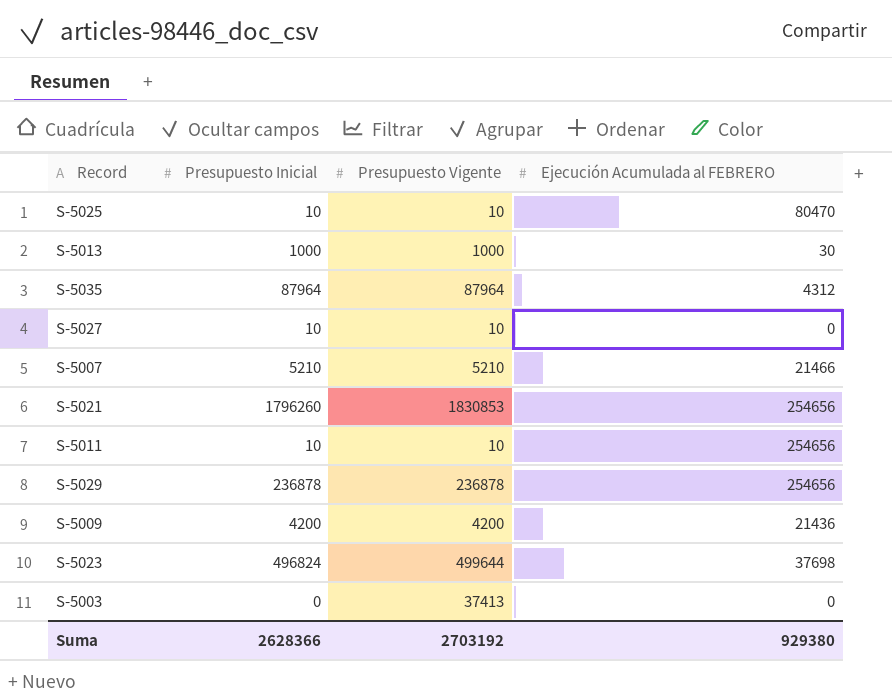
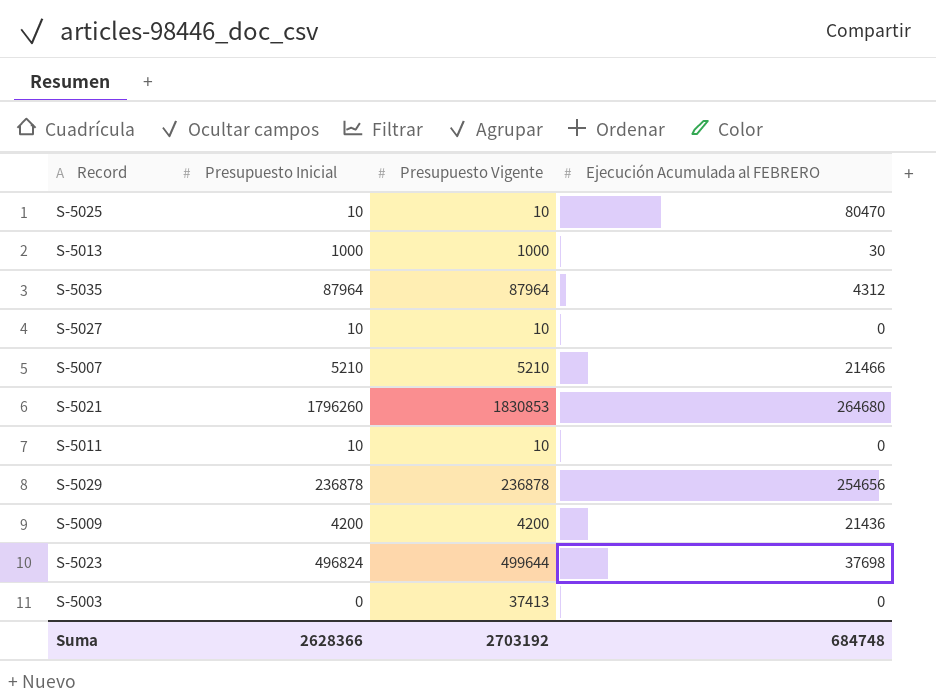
S-5021 | Ejecución Acumulada al FEBRERO: 254656 -> 264680
S-5011 | Ejecución Acumulada al FEBRERO: 254656 -> 0
Suma | Ejecución Acumulada al FEBRERO: 929380 -> 684748

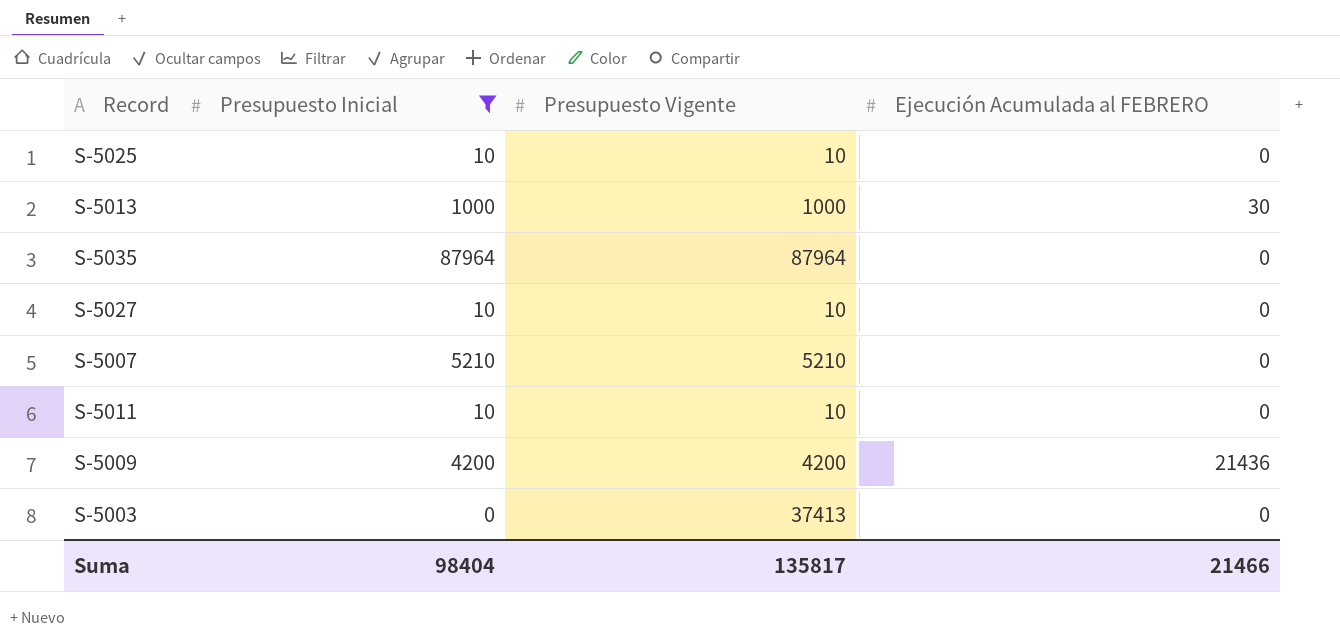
filter: none -> Presupuesto Inicial <= 87964
S-5025 | Ejecución Acumulada al FEBRERO: 80470 -> 0
S-5035 | Ejecución Acumulada al FEBRERO: 4312 -> 0
S-5007 | Ejecución Acumulada al FEBRERO: 21466 -> 0
Suma | Presupuesto Inicial: 2628366 -> 98404
Suma | Presupuesto Vigente: 2703192 -> 135817
Suma | Ejecución Acumulada al FEBRERO: 684748 -> 21466

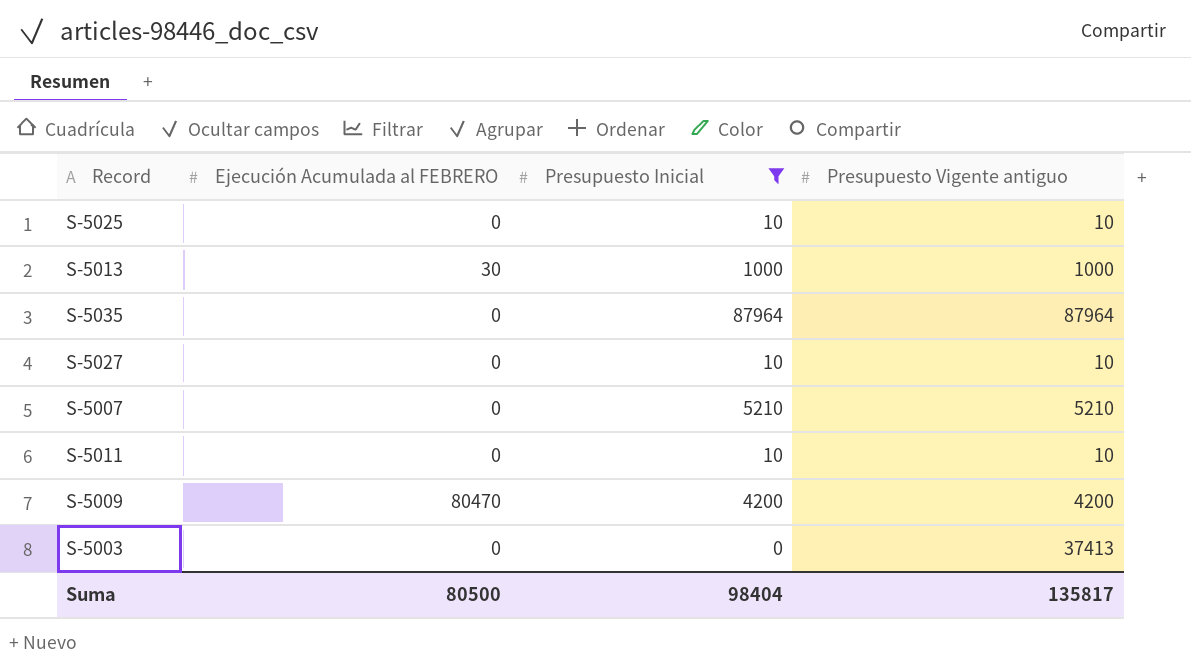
column Ejecución Acumulada al FEBRERO | position: 4 -> 2
column name: Presupuesto Vigente -> Presupuesto Vigente antiguo
S-5009 | Ejecución Acumulada al FEBRERO: 21436 -> 80470
Suma | Ejecución Acumulada al FEBRERO: 21466 -> 80500

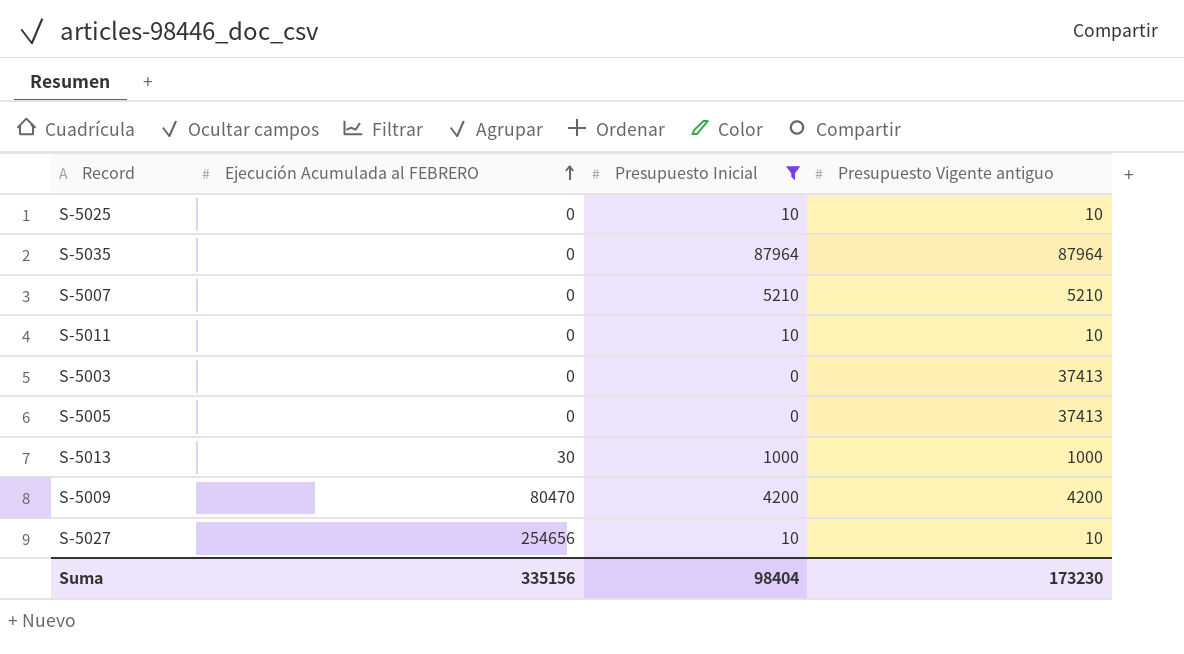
row order: none -> Ejecución Acumulada al FEBRERO ascending
row S-5005: none -> 0 | 0 | 37413
S-5027 | Ejecución Acumulada al FEBRERO: 0 -> 254656
Suma | Ejecución Acumulada al FEBRERO: 80500 -> 335156
Suma | Presupuesto Vigente antiguo: 135817 -> 173230

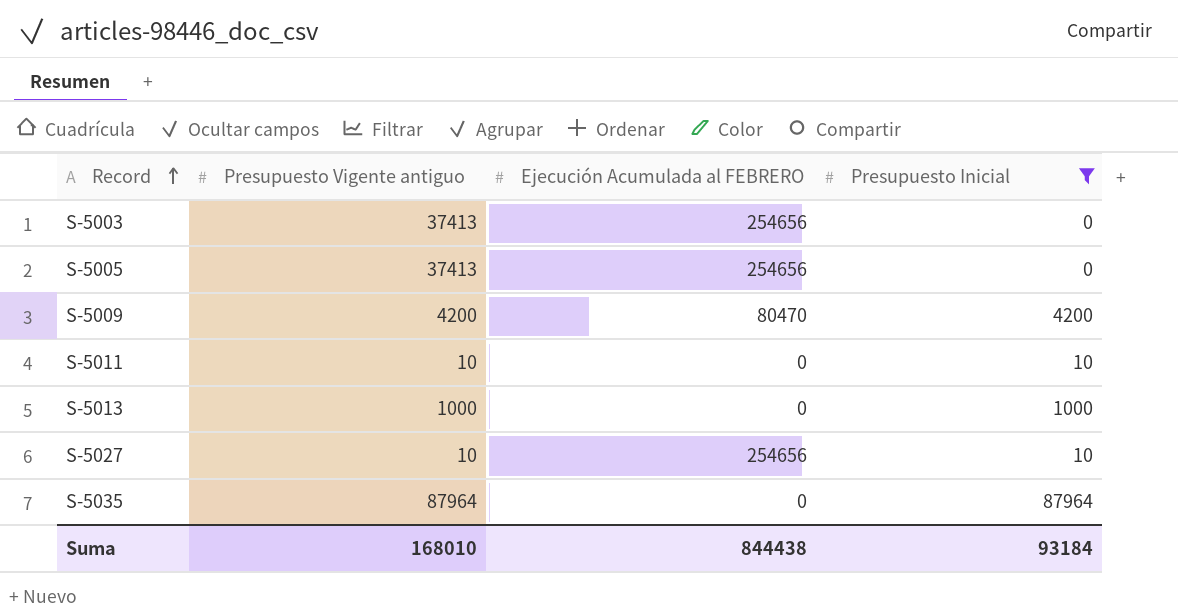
row order: Ejecución Acumulada al FEBRERO ascending -> Record ascending
column Presupuesto Vigente antiguo | position: 4 -> 2
row S-5025: 0 | 10 | 10 -> none
row S-5007: 0 | 5210 | 5210 -> none
S-5003 | Ejecución Acumulada al FEBRERO: 0 -> 254656
S-5005 | Ejecución Acumulada al FEBRERO: 0 -> 254656
S-5013 | Ejecución Acumulada al FEBRERO: 30 -> 0
Suma | Presupuesto Vigente antiguo: 173230 -> 168010
Suma | Ejecución Acumulada al FEBRERO: 335156 -> 844438
Suma | Presupuesto Inicial: 98404 -> 93184

